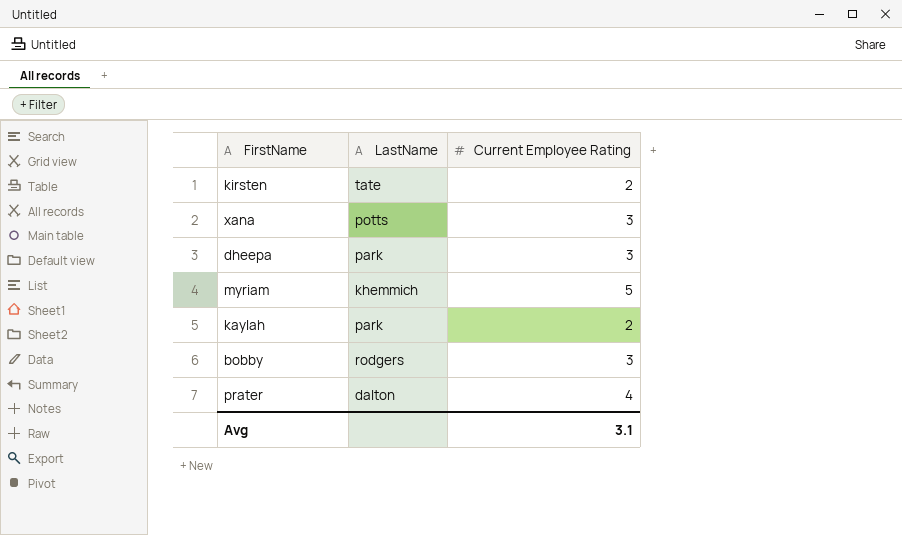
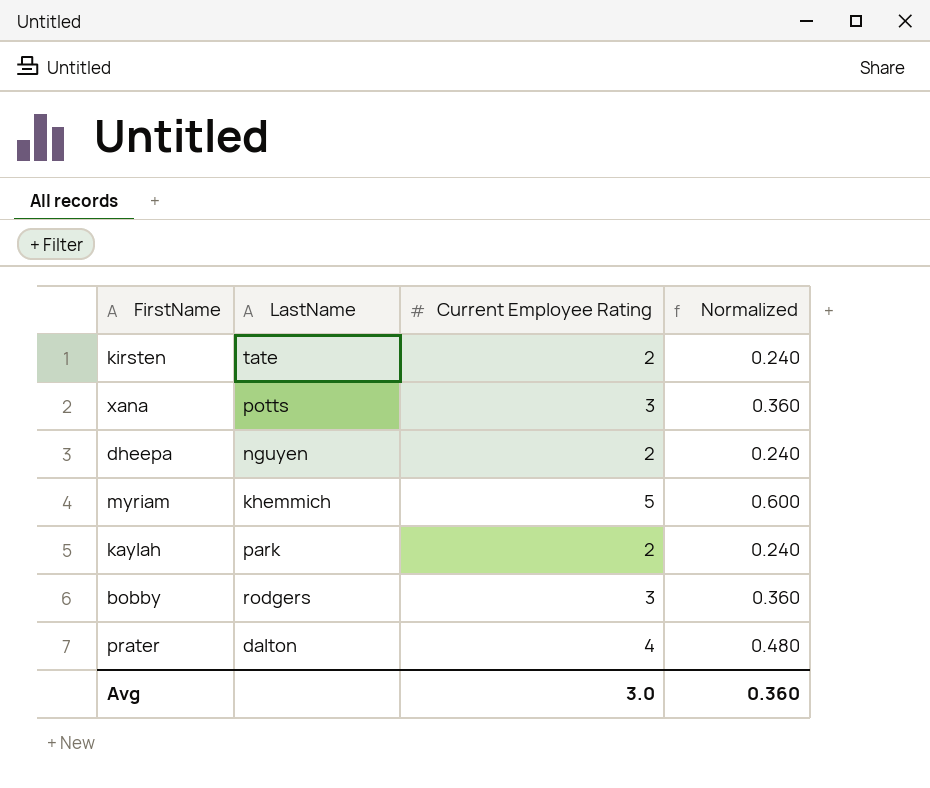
column Normalized | formula: none -> [Current Employee Rating] * 0.12
dheepa | LastName: park -> nguyen
dheepa | Current Employee Rating: 3 -> 2
Avg | Current Employee Rating: 3.1 -> 3.0

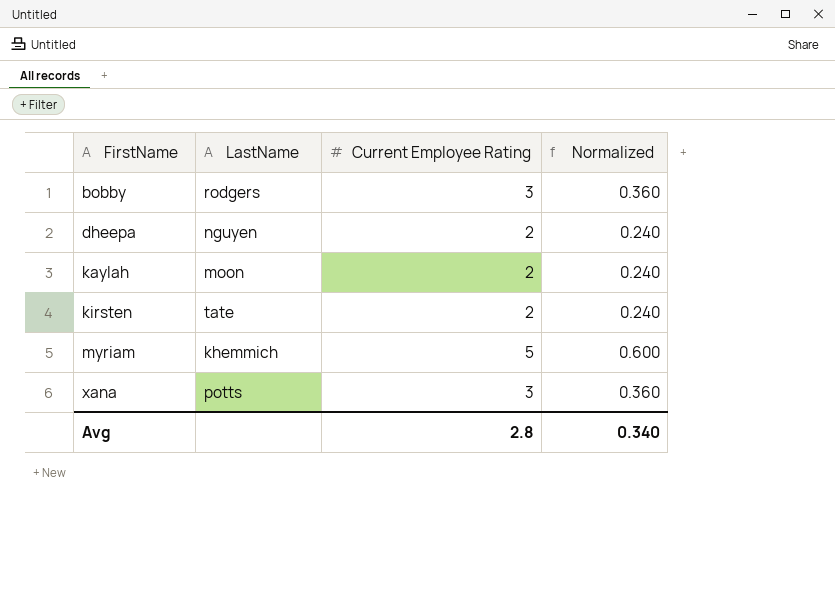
row order: none -> FirstName ascending
row prater: dalton | 4 | 0.480 -> none
kaylah | LastName: park -> moon
Avg | Current Employee Rating: 3.0 -> 2.8
Avg | Normalized: 0.360 -> 0.340

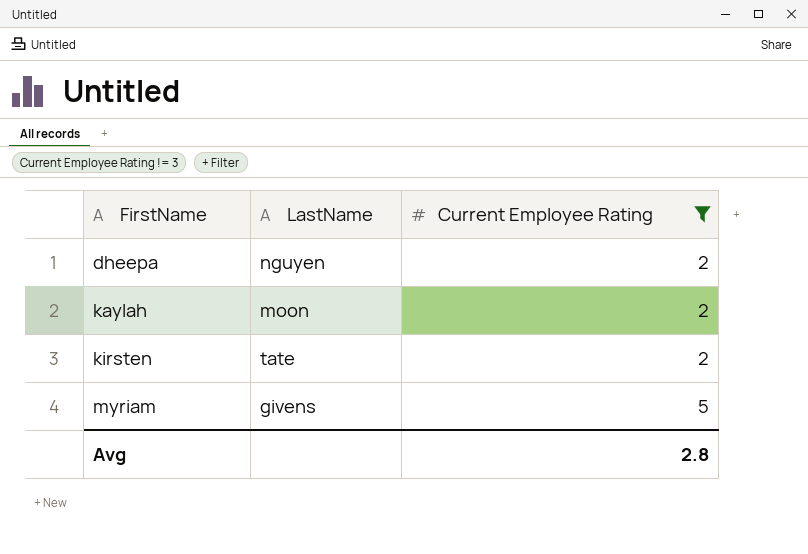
filter: none -> Current Employee Rating != 3
column Normalized | formula: [Current Employee Rating] * 0.12 -> none
myriam | LastName: khemmich -> givens

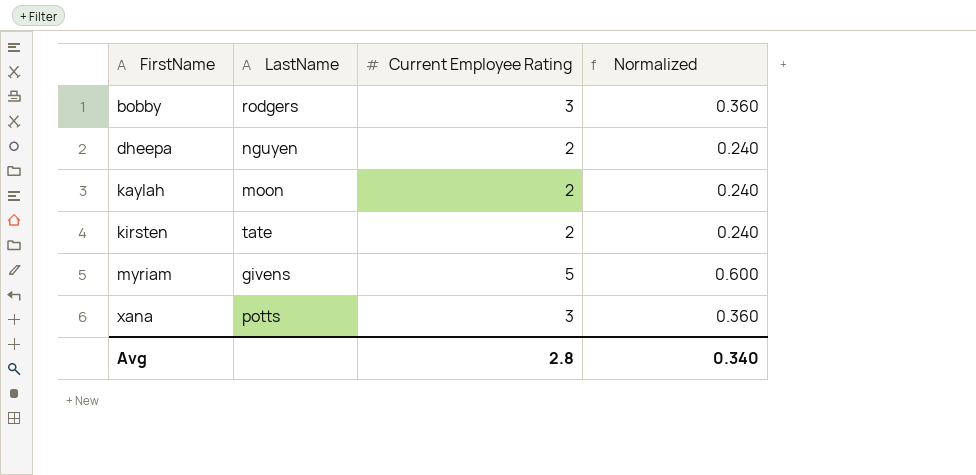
filter: Current Employee Rating != 3 -> none
column Normalized | formula: none -> [Current Employee Rating] * 0.12

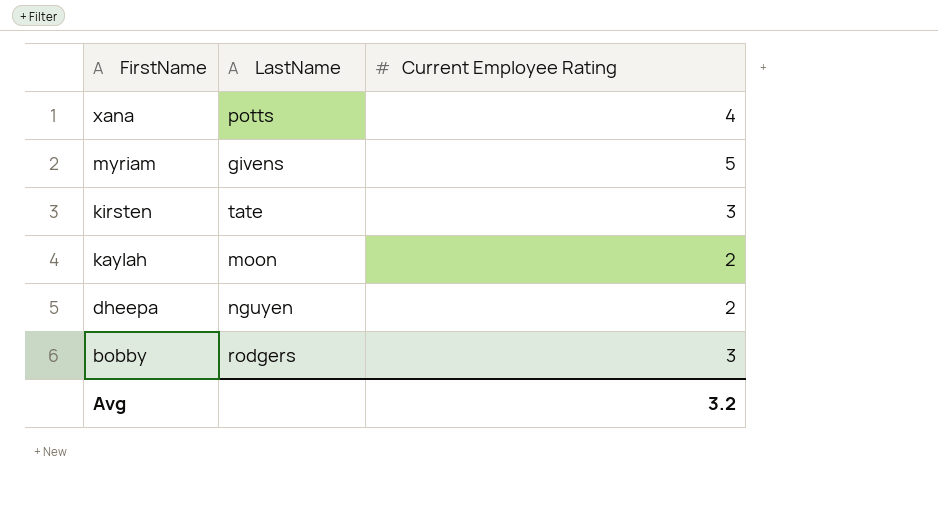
row order: FirstName ascending -> FirstName descending
column Normalized | formula: [Current Employee Rating] * 0.12 -> none
xana | Current Employee Rating: 3 -> 4
kirsten | Current Employee Rating: 2 -> 3
Avg | Current Employee Rating: 2.8 -> 3.2

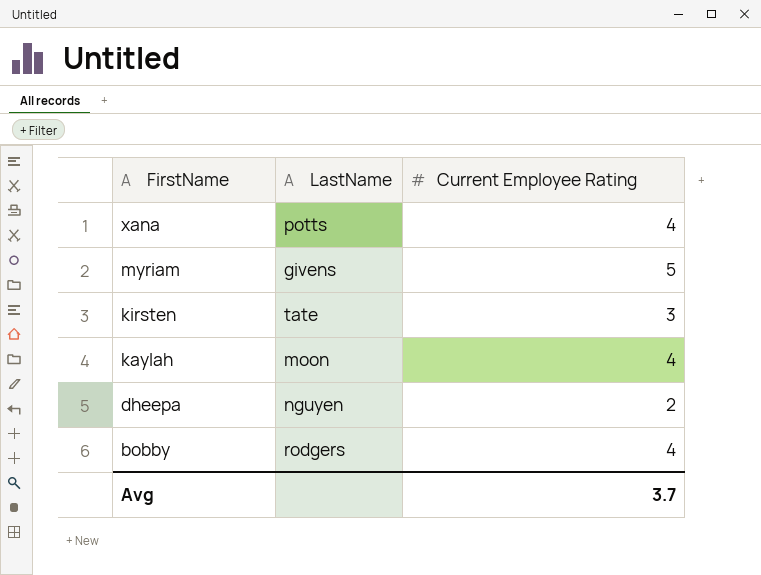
kaylah | Current Employee Rating: 2 -> 4
bobby | Current Employee Rating: 3 -> 4
Avg | Current Employee Rating: 3.2 -> 3.7

